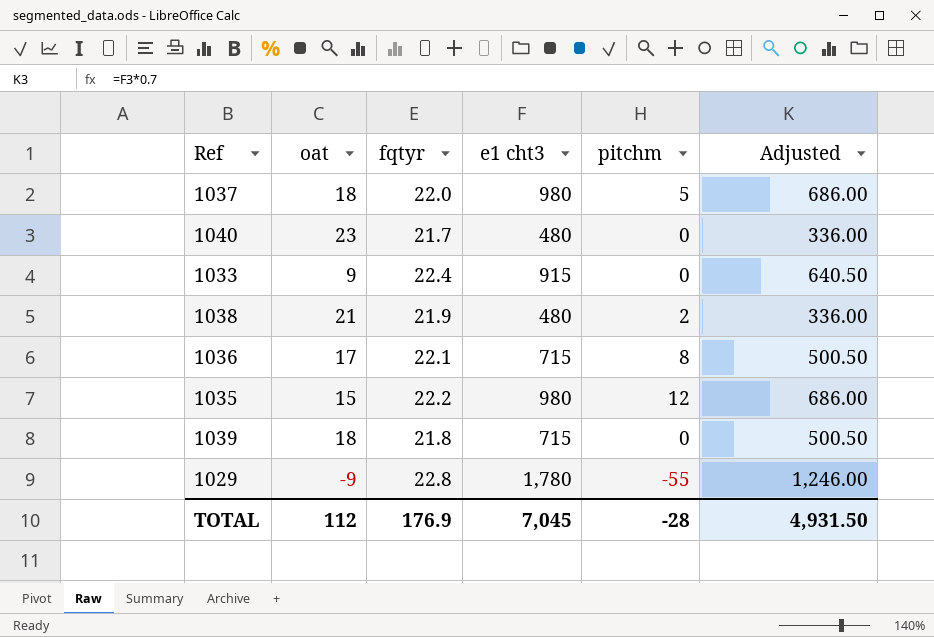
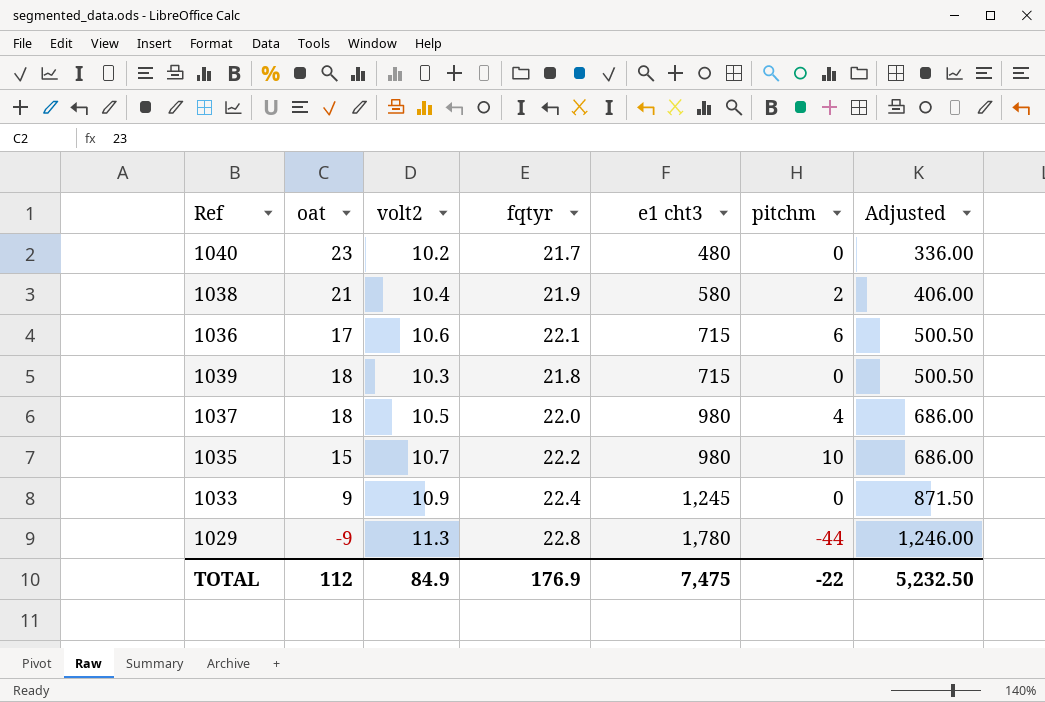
row order: none -> e1 cht3 ascending
column volt2 | position: none -> 3
1038 | e1 cht3: 480 -> 580
1038 | Adjusted: 336.00 -> 406.00
1036 | pitchm: 8 -> 6
1037 | pitchm: 5 -> 4
1035 | pitchm: 12 -> 10
1033 | e1 cht3: 915 -> 1,245
1033 | Adjusted: 640.50 -> 871.50
1029 | pitchm: -55 -> -44
TOTAL | e1 cht3: 7,045 -> 7,475
TOTAL | pitchm: -28 -> -22
TOTAL | Adjusted: 4,931.50 -> 5,232.50

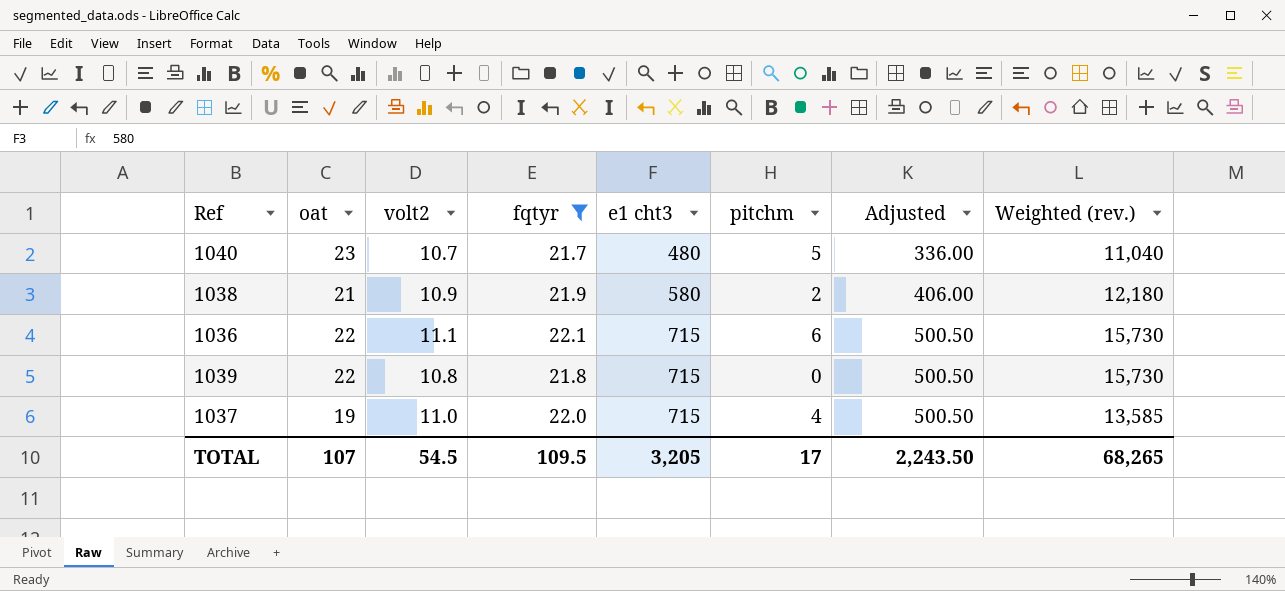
filter: none -> fqtyr <= 22.1
column Weighted (rev.) | formula: none -> [oat] * [e1 cht3]
1040 | volt2: 10.2 -> 10.7
1040 | pitchm: 0 -> 5
1038 | volt2: 10.4 -> 10.9
1036 | oat: 17 -> 22
1036 | volt2: 10.6 -> 11.1
1039 | oat: 18 -> 22
1039 | volt2: 10.3 -> 10.8
1037 | oat: 18 -> 19
1037 | volt2: 10.5 -> 11.0
1037 | e1 cht3: 980 -> 715
1037 | Adjusted: 686.00 -> 500.50
TOTAL | oat: 112 -> 107
TOTAL | volt2: 84.9 -> 54.5
TOTAL | fqtyr: 176.9 -> 109.5
TOTAL | e1 cht3: 7,475 -> 3,205
TOTAL | pitchm: -22 -> 17
TOTAL | Adjusted: 5,232.50 -> 2,243.50

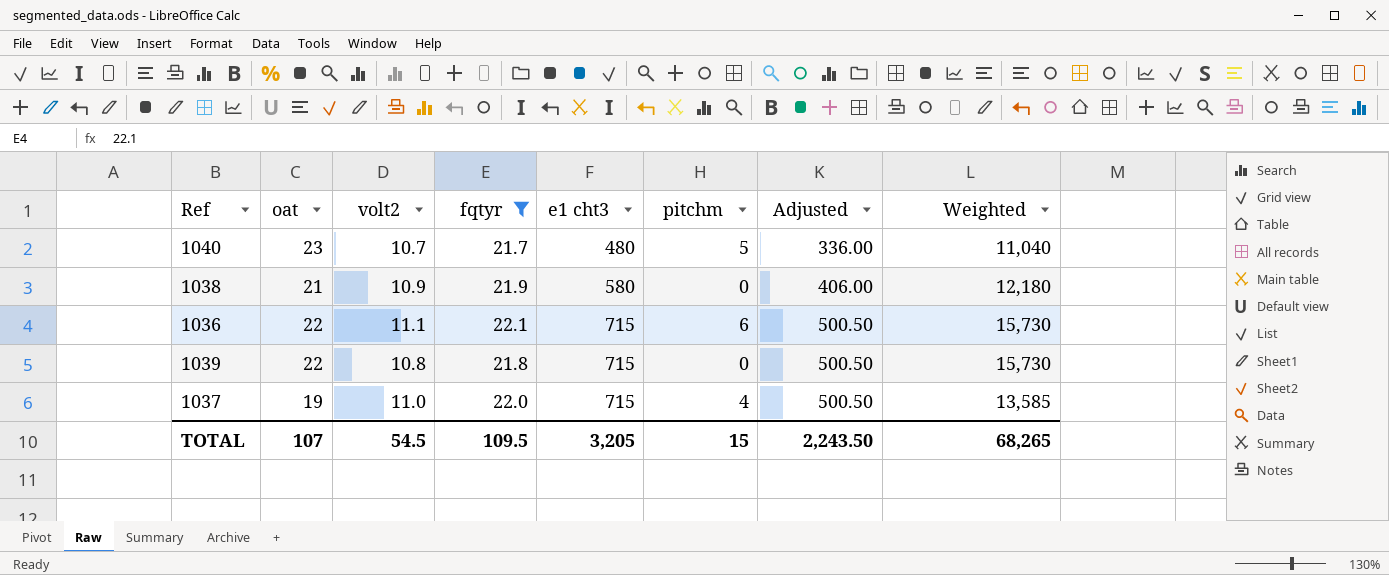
column name: Weighted (rev.) -> Weighted
1038 | pitchm: 2 -> 0
TOTAL | pitchm: 17 -> 15

